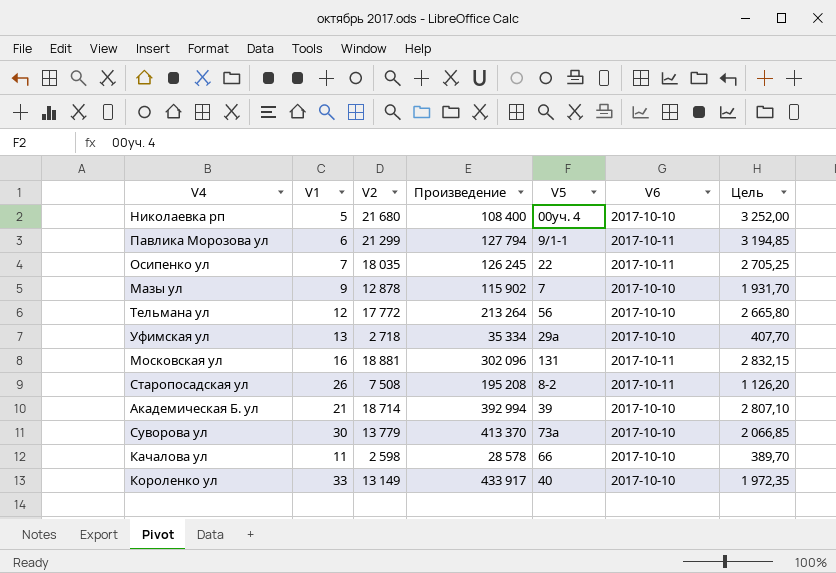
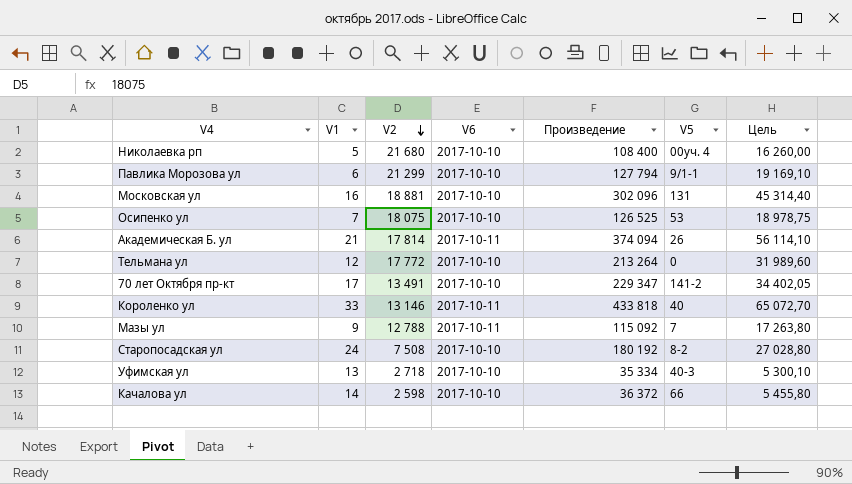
row order: none -> V2 descending
column V6 | position: 6 -> 4
column Цель | formula: [V2] * 0,15 -> [Произведение] * 0,15
row Суворова ул: 30 | 13 779 | 413 370 | 73а | 2017-10-10 | 2 066,85 -> none
Павлика Морозова ул | V6: 2017-10-11 -> 2017-10-10
Московская ул | V6: 2017-10-11 -> 2017-10-10
Осипенко ул | V2: 18 035 -> 18 075
Осипенко ул | V6: 2017-10-11 -> 2017-10-10
Осипенко ул | Произведение: 126 245 -> 126 525
Осипенко ул | V5: 22 -> 53
Академическая Б. ул | V2: 18 714 -> 17 814
Академическая Б. ул | V6: 2017-10-10 -> 2017-10-11
Академическая Б. ул | Произведение: 392 994 -> 374 094
Академическая Б. ул | V5: 39 -> 26
Тельмана ул | V5: 56 -> 0
row 70 лет Октября пр-кт: none -> 17 | 13 491 | 2017-10-10 | 229 347 | 141-2 | 34 402,05
Короленко ул | V2: 13 149 -> 13 146
Короленко ул | V6: 2017-10-10 -> 2017-10-11
Короленко ул | Произведение: 433 917 -> 433 818
Мазы ул | V2: 12 878 -> 12 788
Мазы ул | V6: 2017-10-10 -> 2017-10-11
Мазы ул | Произведение: 115 902 -> 115 092
Старопосадская ул | V1: 26 -> 24
Старопосадская ул | V6: 2017-10-11 -> 2017-10-10
Старопосадская ул | Произведение: 195 208 -> 180 192
Уфимская ул | V5: 29а -> 40-3
Качалова ул | V1: 11 -> 14
Качалова ул | Произведение: 28 578 -> 36 372

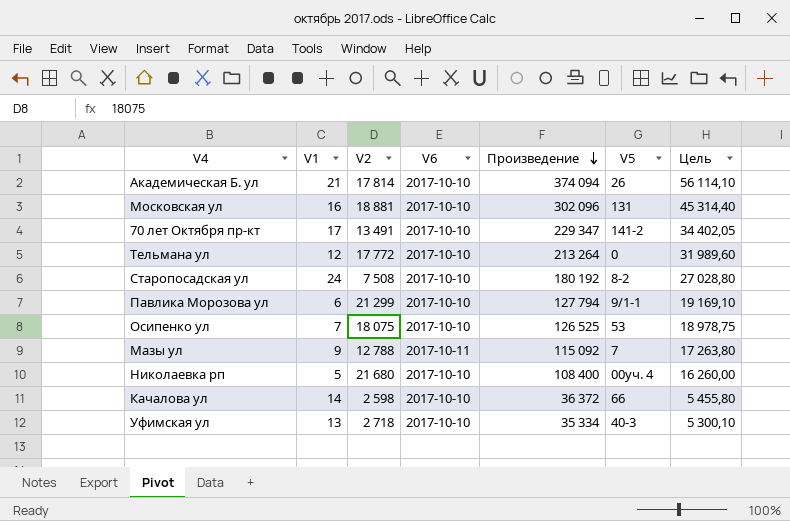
row order: V2 descending -> Произведение descending
row Короленко ул: 33 | 13 146 | 2017-10-11 | 433 818 | 40 | 65 072,70 -> none
Академическая Б. ул | V6: 2017-10-11 -> 2017-10-10

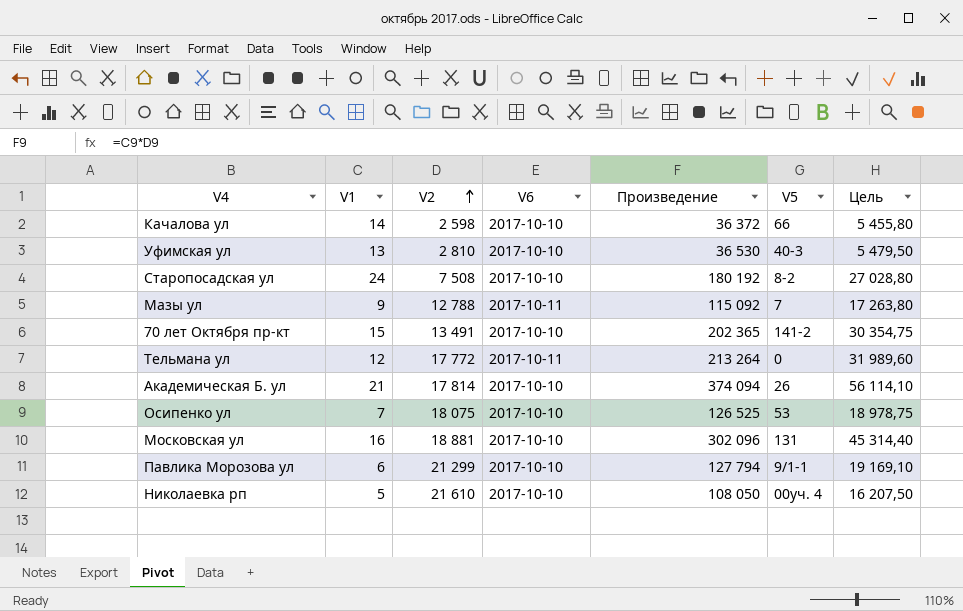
row order: Произведение descending -> V2 ascending
Уфимская ул | V2: 2 718 -> 2 810
Уфимская ул | Произведение: 35 334 -> 36 530
Уфимская ул | Цель: 5 300,10 -> 5 479,50
70 лет Октября пр-кт | V1: 17 -> 15
70 лет Октября пр-кт | Произведение: 229 347 -> 202 365
70 лет Октября пр-кт | Цель: 34 402,05 -> 30 354,75
Тельмана ул | V6: 2017-10-10 -> 2017-10-11
Николаевка рп | V2: 21 680 -> 21 610
Николаевка рп | Произведение: 108 400 -> 108 050
Николаевка рп | Цель: 16 260,00 -> 16 207,50

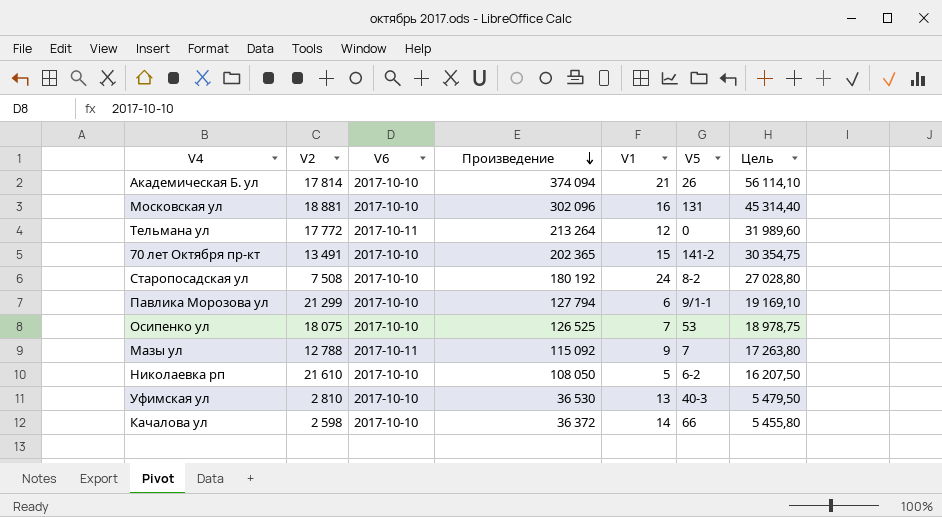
row order: V2 ascending -> Произведение descending
column V1 | position: 2 -> 5
Николаевка рп | V5: 00уч. 4 -> 6-2

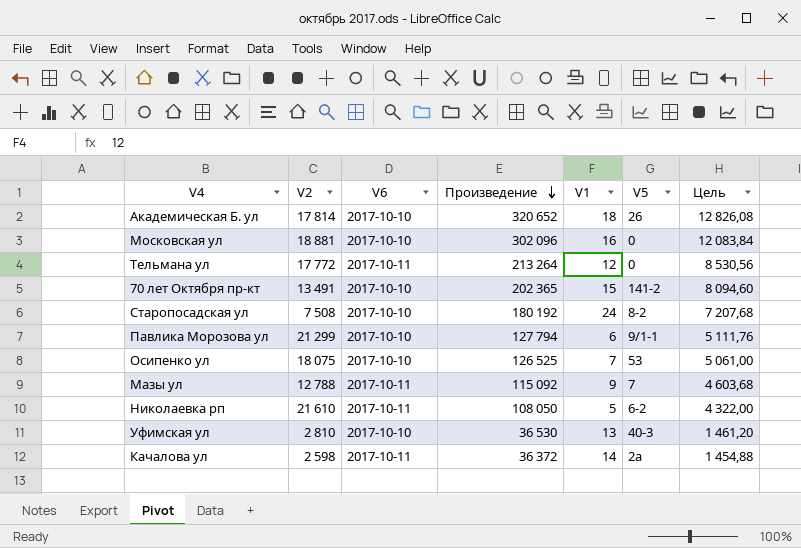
column Цель | formula: [Произведение] * 0,15 -> [Произведение] * 0,04
Академическая Б. ул | Произведение: 374 094 -> 320 652
Академическая Б. ул | V1: 21 -> 18
Московская ул | V5: 131 -> 0
Николаевка рп | V6: 2017-10-10 -> 2017-10-11
Качалова ул | V6: 2017-10-10 -> 2017-10-11
Качалова ул | V5: 66 -> 2а

